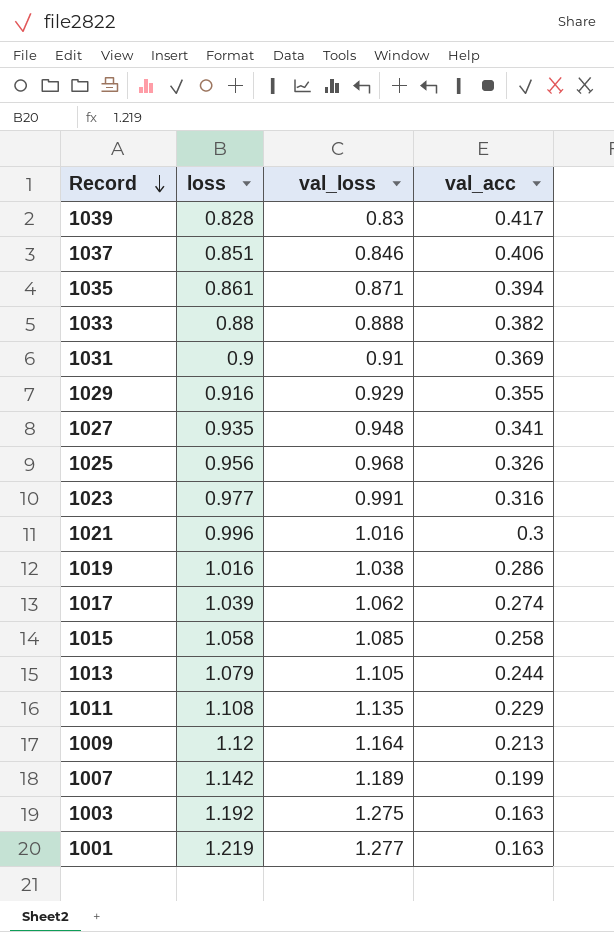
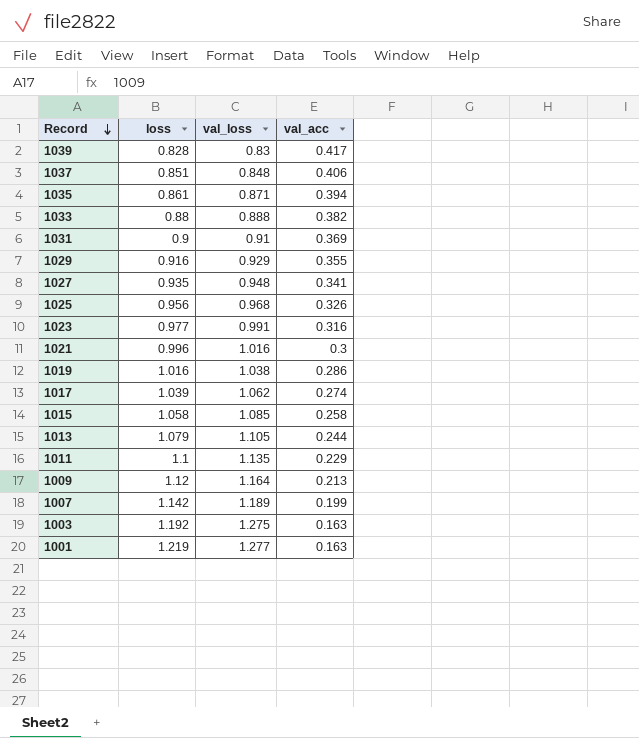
1037 | val_loss: 0.846 -> 0.848
1011 | loss: 1.108 -> 1.1

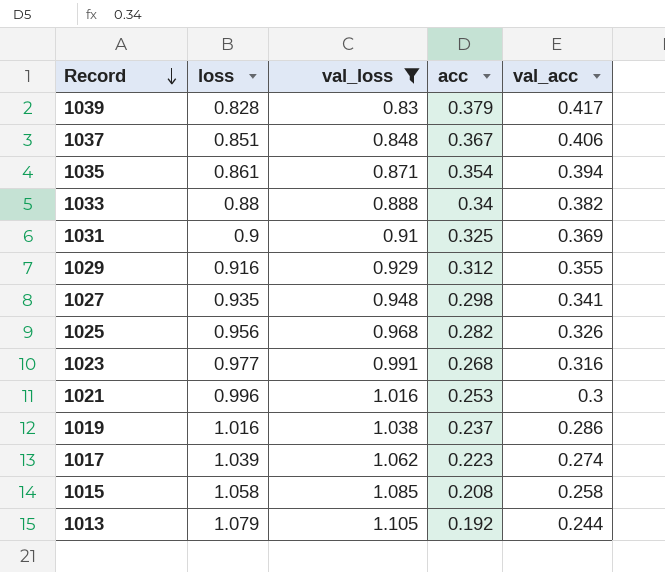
filter: none -> val_loss <= 1.105
column acc | position: none -> 4

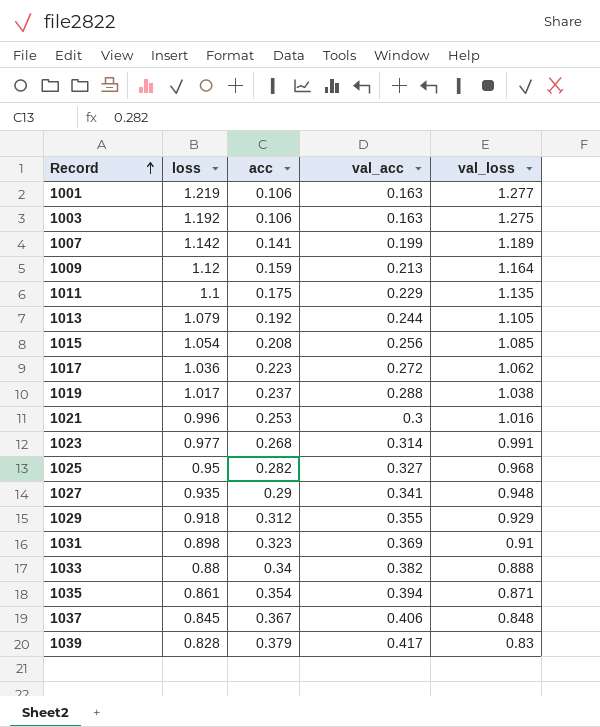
filter: val_loss <= 1.105 -> none
row order: Record descending -> Record ascending
column val_loss | position: 3 -> 5
1015 | loss: 1.058 -> 1.054
1015 | val_acc: 0.258 -> 0.256
1017 | loss: 1.039 -> 1.036
1017 | val_acc: 0.274 -> 0.272
1019 | loss: 1.016 -> 1.017
1019 | val_acc: 0.286 -> 0.288
1023 | val_acc: 0.316 -> 0.314
1025 | loss: 0.956 -> 0.95
1025 | val_acc: 0.326 -> 0.327
1027 | acc: 0.298 -> 0.29
1029 | loss: 0.916 -> 0.918
1031 | loss: 0.9 -> 0.898
1031 | acc: 0.325 -> 0.323
1037 | loss: 0.851 -> 0.845

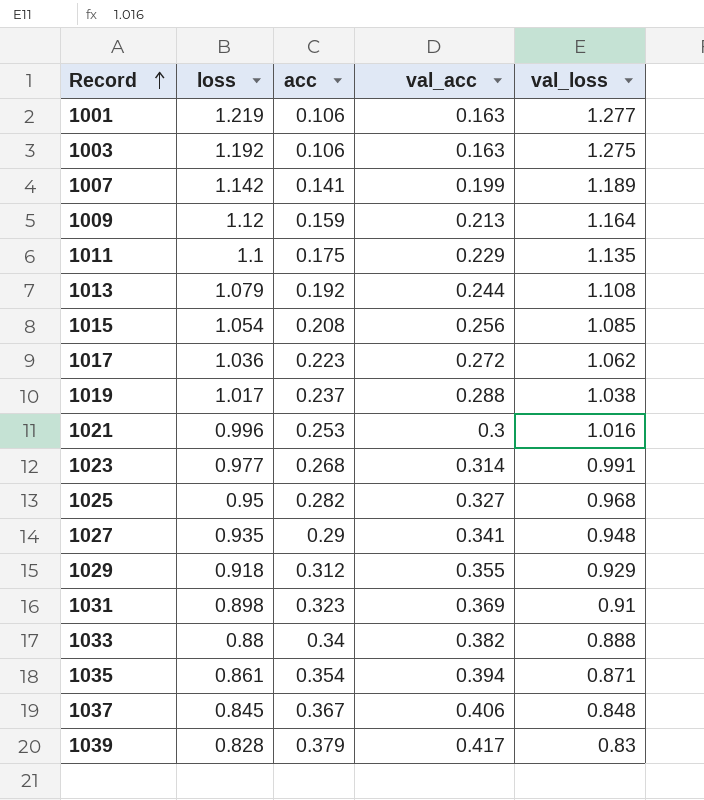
1013 | val_loss: 1.105 -> 1.108

